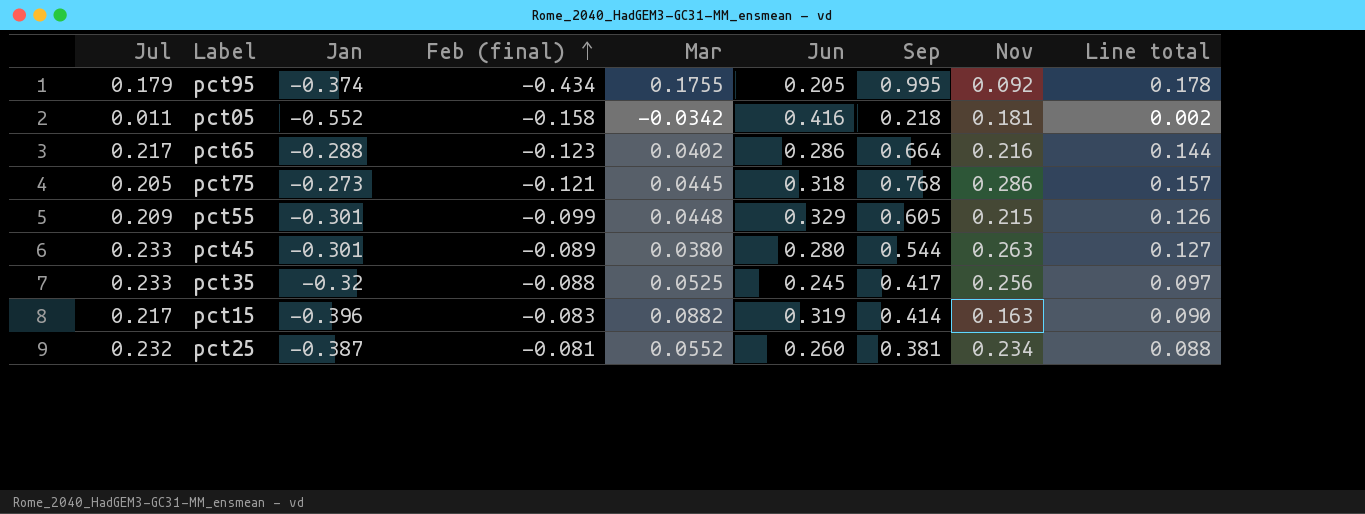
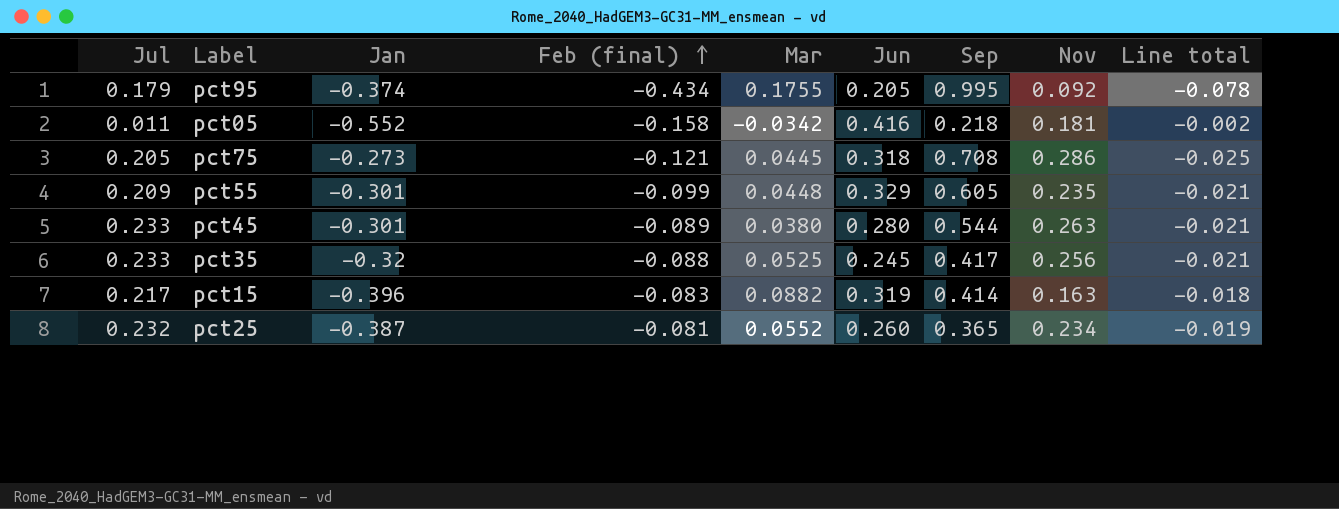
column Line total | formula: [Jul] * [Sep] -> [Jul] * [Feb (final)]
row pct65: 0.217 | -0.288 | -0.123 | 0.0402 | 0.286 | 0.664 | 0.216 | 0.144 -> none
pct75 | Sep: 0.768 -> 0.708
pct55 | Nov: 0.215 -> 0.235
pct25 | Sep: 0.381 -> 0.365

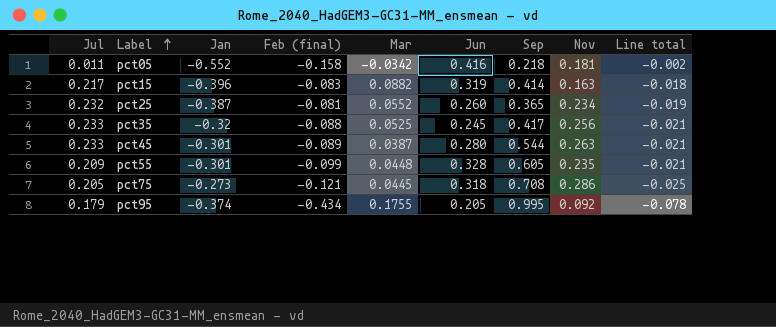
row order: Feb (final) ascending -> Label ascending
pct45 | Mar: 0.0380 -> 0.0387
pct55 | Jun: 0.329 -> 0.328

